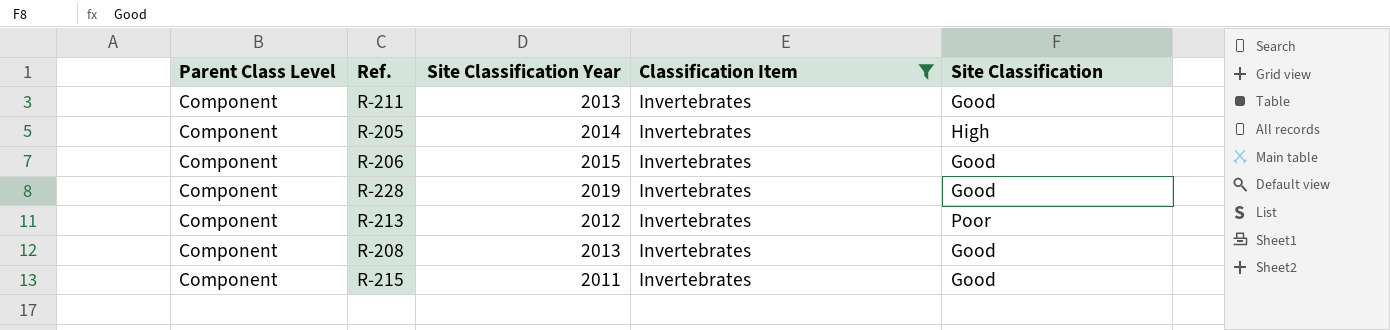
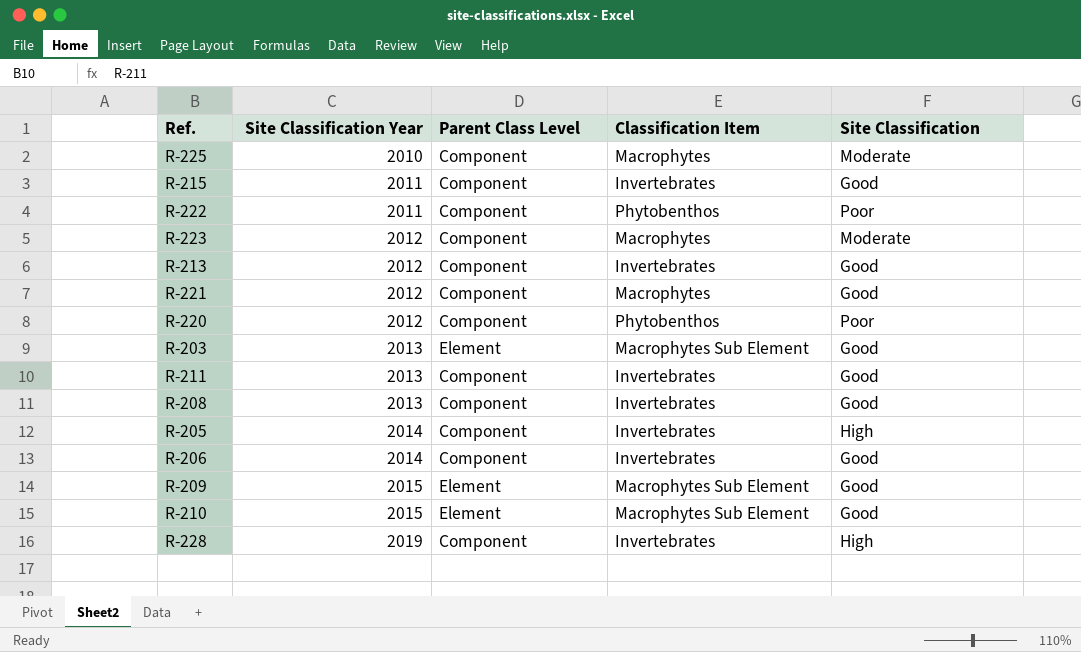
filter: Classification Item = Invertebrates -> none
row order: none -> Site Classification Year ascending
column Parent Class Level | position: 1 -> 3
R-213 | Site Classification: Poor -> Good
R-206 | Site Classification Year: 2015 -> 2014
R-228 | Site Classification: Good -> High

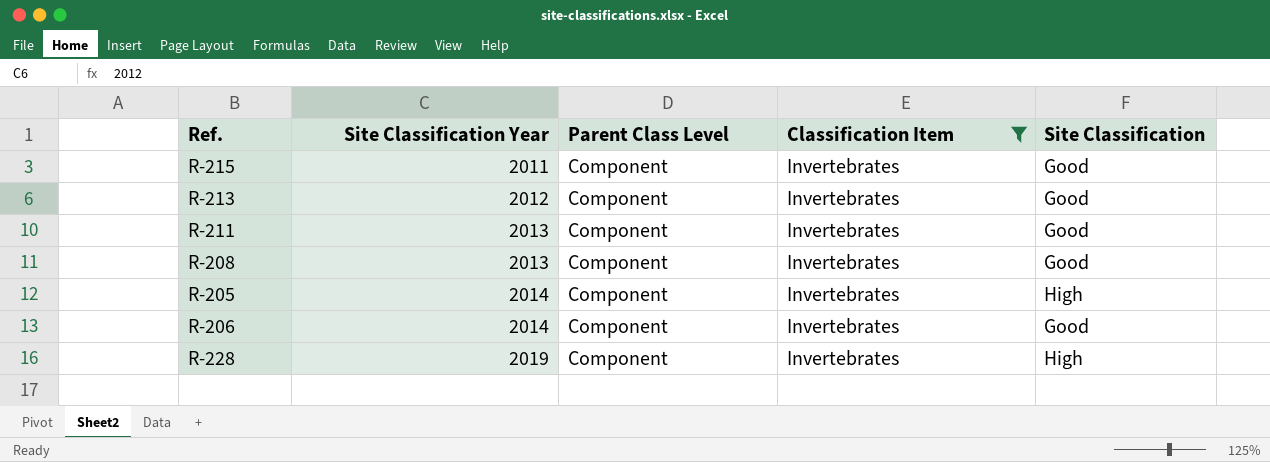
filter: none -> Classification Item = Invertebrates

